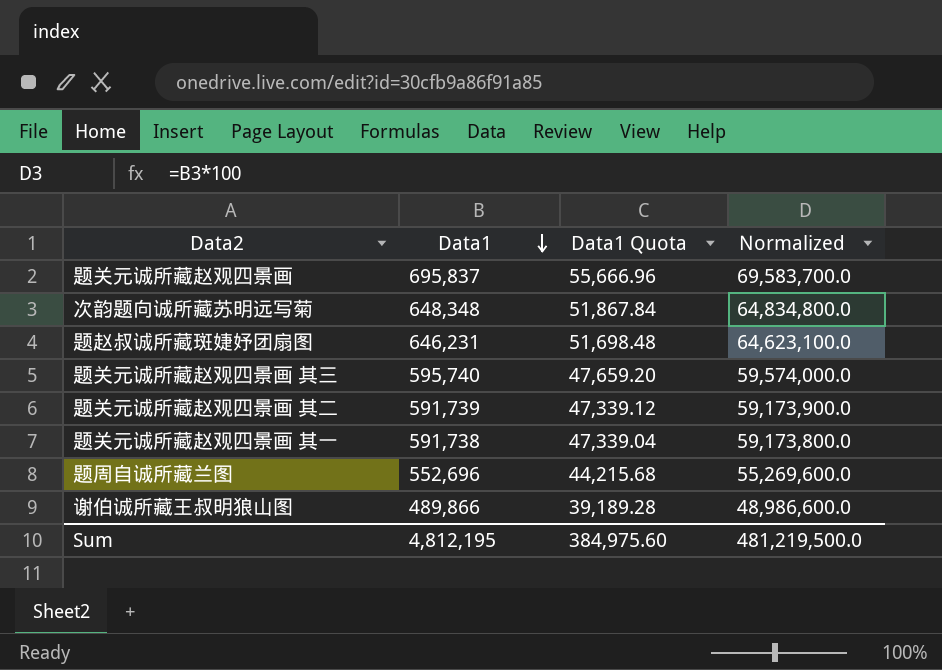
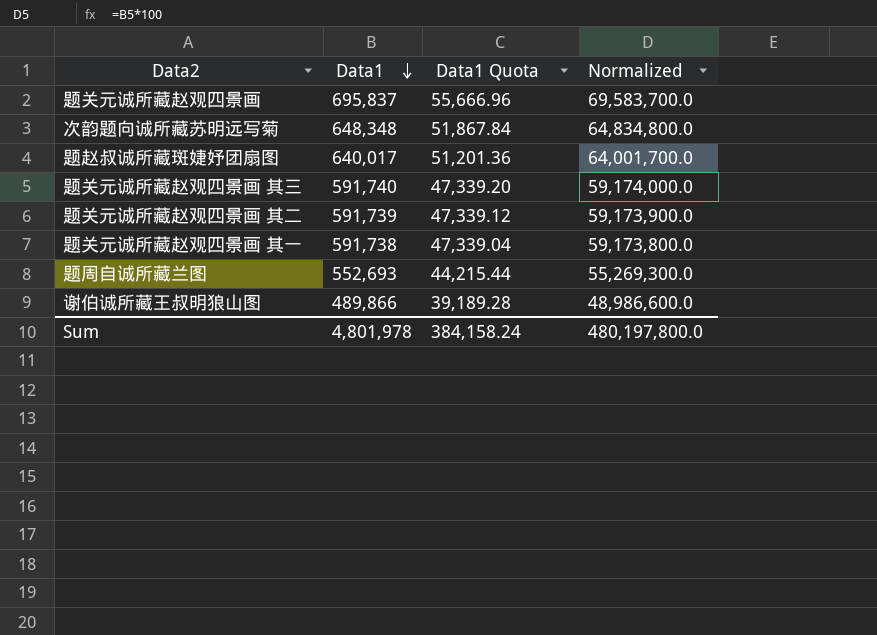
题赵叔诚所藏斑婕妤团扇图 | Data1: 646,231 -> 640,017
题赵叔诚所藏斑婕妤团扇图 | Data1 Quota: 51,698.48 -> 51,201.36
题赵叔诚所藏斑婕妤团扇图 | Normalized: 64,623,100.0 -> 64,001,700.0
题关元诚所藏赵观四景画 其三 | Data1: 595,740 -> 591,740
题关元诚所藏赵观四景画 其三 | Data1 Quota: 47,659.20 -> 47,339.20
题关元诚所藏赵观四景画 其三 | Normalized: 59,574,000.0 -> 59,174,000.0
题周自诚所藏兰图 | Data1: 552,696 -> 552,693
题周自诚所藏兰图 | Data1 Quota: 44,215.68 -> 44,215.44
题周自诚所藏兰图 | Normalized: 55,269,600.0 -> 55,269,300.0
Sum | Data1: 4,812,195 -> 4,801,978
Sum | Data1 Quota: 384,975.60 -> 384,158.24
Sum | Normalized: 481,219,500.0 -> 480,197,800.0

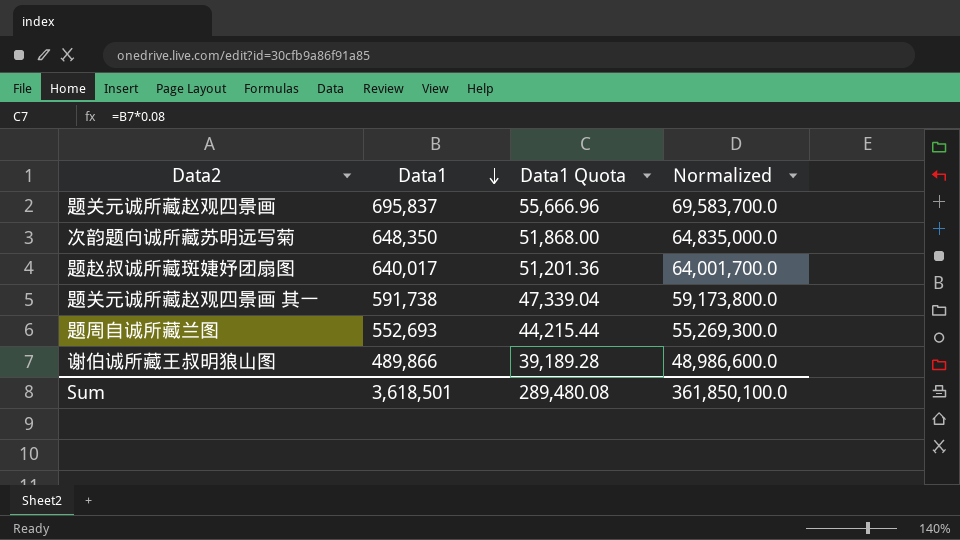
row 题关元诚所藏赵观四景画 其三: 591,740 | 47,339.20 | 59,174,000.0 -> none
row 题关元诚所藏赵观四景画 其二: 591,739 | 47,339.12 | 59,173,900.0 -> none
次韵题向诚所藏苏明远写菊 | Data1: 648,348 -> 648,350
次韵题向诚所藏苏明远写菊 | Data1 Quota: 51,867.84 -> 51,868.00
次韵题向诚所藏苏明远写菊 | Normalized: 64,834,800.0 -> 64,835,000.0
Sum | Data1: 4,801,978 -> 3,618,501
Sum | Data1 Quota: 384,158.24 -> 289,480.08
Sum | Normalized: 480,197,800.0 -> 361,850,100.0

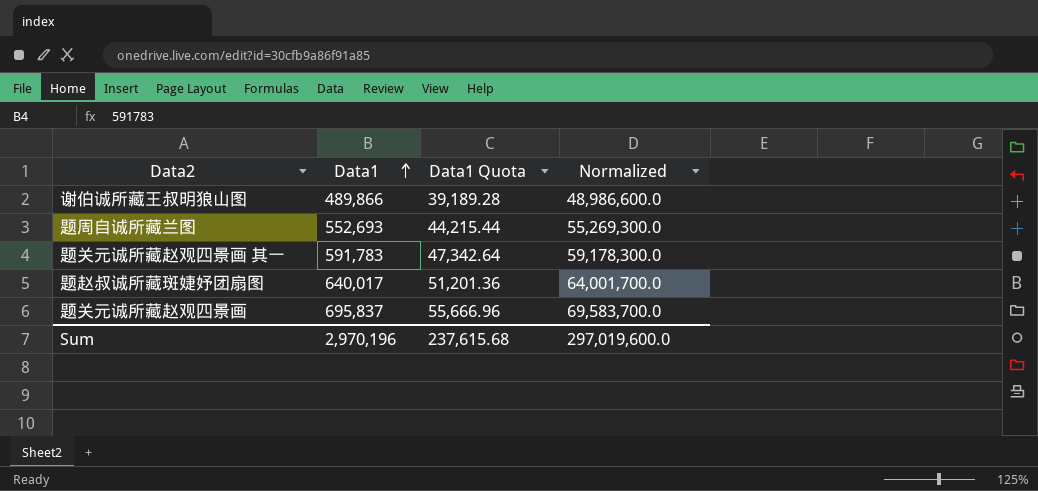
row order: Data1 descending -> Data1 ascending
row 次韵题向诚所藏苏明远写菊: 648,350 | 51,868.00 | 64,835,000.0 -> none
题关元诚所藏赵观四景画 其一 | Data1: 591,738 -> 591,783
题关元诚所藏赵观四景画 其一 | Data1 Quota: 47,339.04 -> 47,342.64
题关元诚所藏赵观四景画 其一 | Normalized: 59,173,800.0 -> 59,178,300.0
Sum | Data1: 3,618,501 -> 2,970,196
Sum | Data1 Quota: 289,480.08 -> 237,615.68
Sum | Normalized: 361,850,100.0 -> 297,019,600.0

